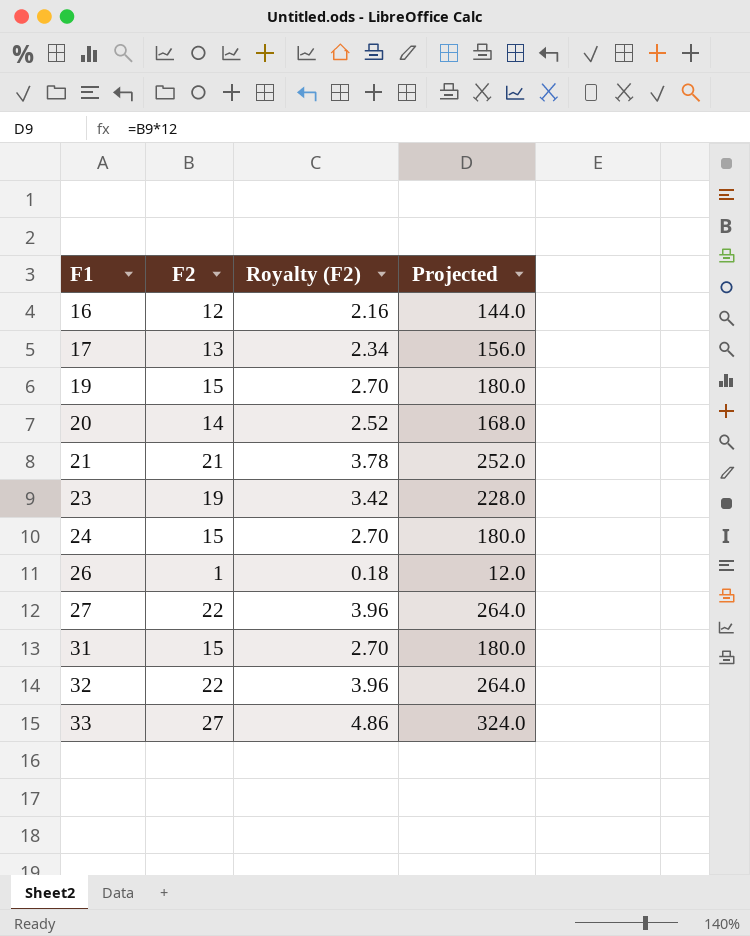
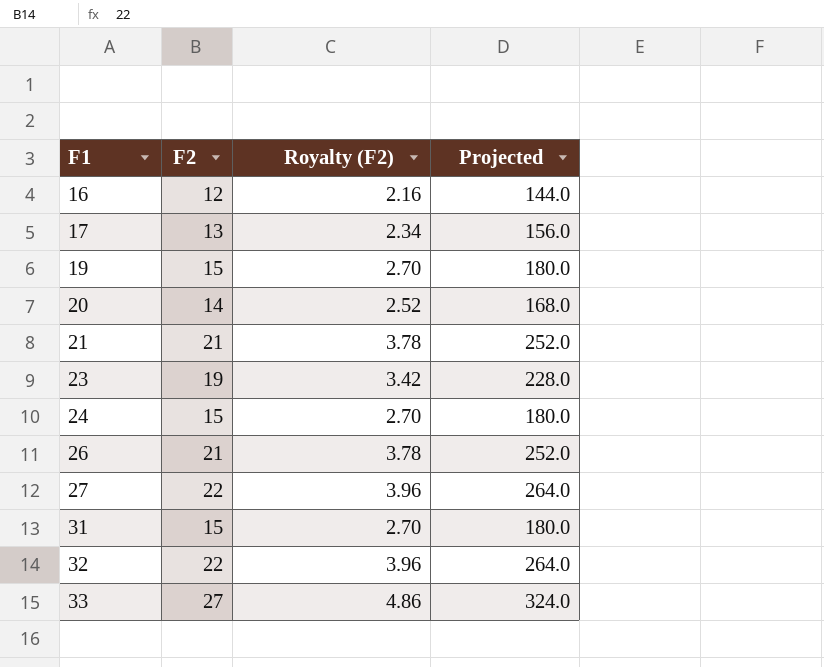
26 | F2: 1 -> 21
26 | Royalty (F2): 0.18 -> 3.78
26 | Projected: 12.0 -> 252.0

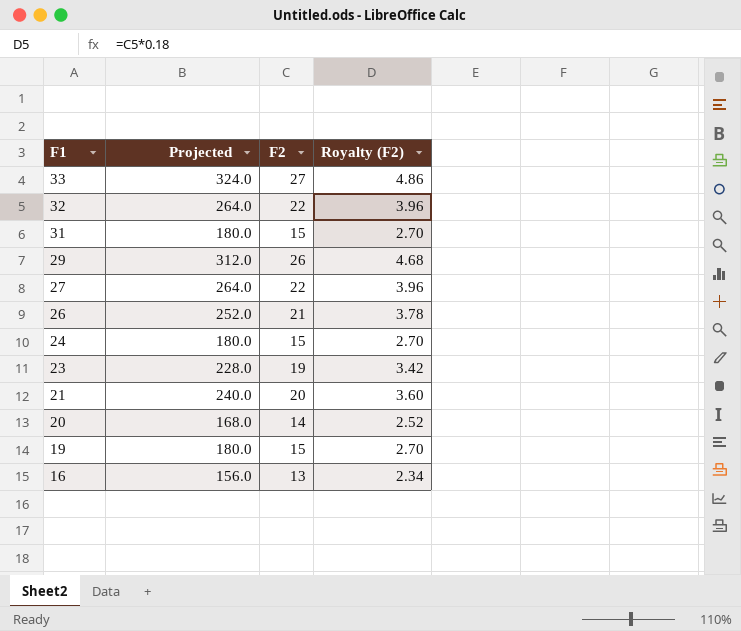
row order: F1 ascending -> F1 descending
column Projected | position: 4 -> 2
row 17: 13 | 2.34 | 156.0 -> none
row 29: none -> 312.0 | 26 | 4.68
21 | Projected: 252.0 -> 240.0
21 | F2: 21 -> 20
21 | Royalty (F2): 3.78 -> 3.60
16 | Projected: 144.0 -> 156.0
16 | F2: 12 -> 13
16 | Royalty (F2): 2.16 -> 2.34

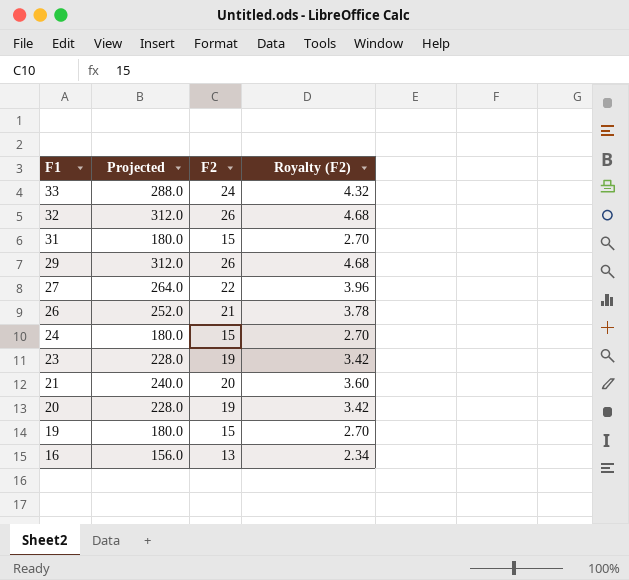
33 | Projected: 324.0 -> 288.0
33 | F2: 27 -> 24
33 | Royalty (F2): 4.86 -> 4.32
32 | Projected: 264.0 -> 312.0
32 | F2: 22 -> 26
32 | Royalty (F2): 3.96 -> 4.68
20 | Projected: 168.0 -> 228.0
20 | F2: 14 -> 19
20 | Royalty (F2): 2.52 -> 3.42

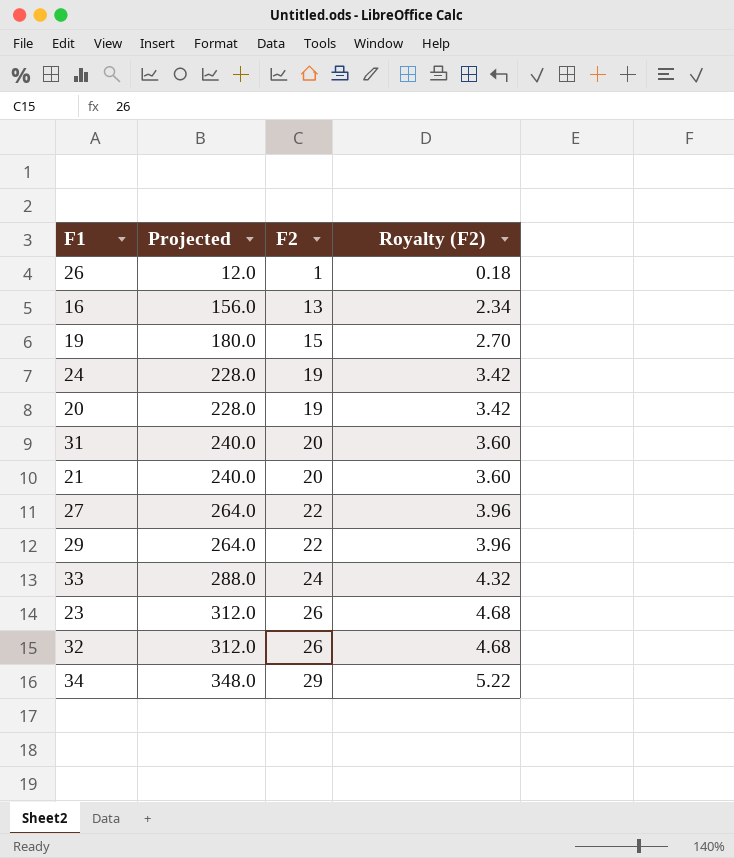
row order: F1 descending -> Projected ascending
26 | Projected: 252.0 -> 12.0
26 | F2: 21 -> 1
26 | Royalty (F2): 3.78 -> 0.18
24 | Projected: 180.0 -> 228.0
24 | F2: 15 -> 19
24 | Royalty (F2): 2.70 -> 3.42
31 | Projected: 180.0 -> 240.0
31 | F2: 15 -> 20
31 | Royalty (F2): 2.70 -> 3.60
29 | Projected: 312.0 -> 264.0
29 | F2: 26 -> 22
29 | Royalty (F2): 4.68 -> 3.96
23 | Projected: 228.0 -> 312.0
23 | F2: 19 -> 26
23 | Royalty (F2): 3.42 -> 4.68
row 34: none -> 348.0 | 29 | 5.22

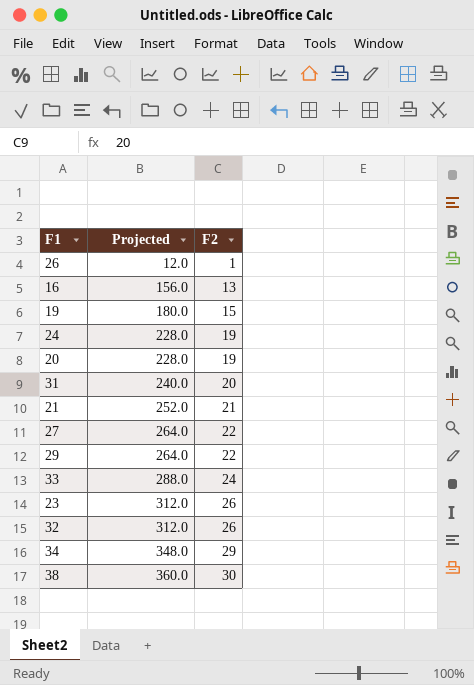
column Royalty (F2) | formula: [F2] * 0.18 -> none
21 | Projected: 240.0 -> 252.0
21 | F2: 20 -> 21
row 38: none -> 360.0 | 30

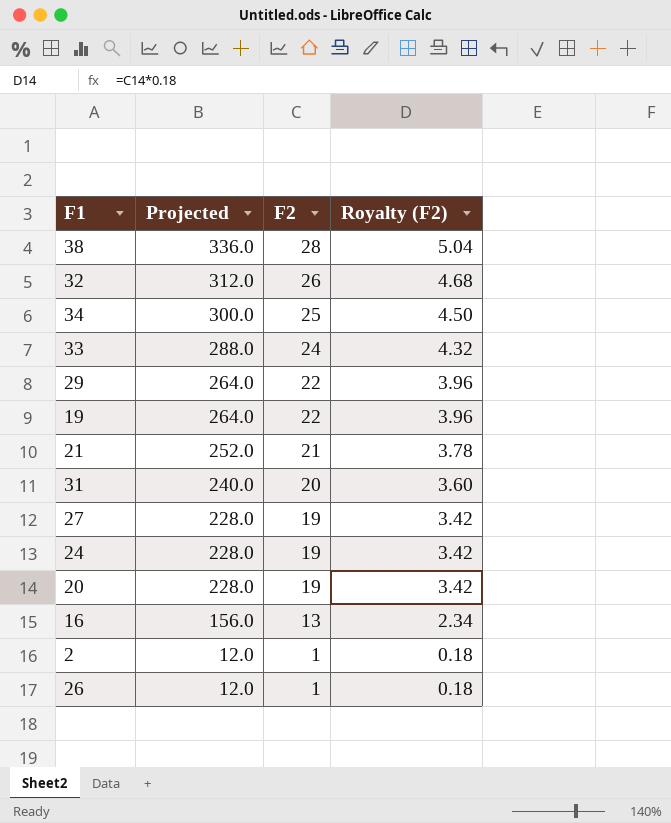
row order: Projected ascending -> Projected descending
column Royalty (F2) | formula: none -> [F2] * 0.18
row 23: 312.0 | 26 -> none
38 | Projected: 360.0 -> 336.0
38 | F2: 30 -> 28
34 | Projected: 348.0 -> 300.0
34 | F2: 29 -> 25
19 | Projected: 180.0 -> 264.0
19 | F2: 15 -> 22
27 | Projected: 264.0 -> 228.0
27 | F2: 22 -> 19
row 2: none -> 12.0 | 1 | 0.18

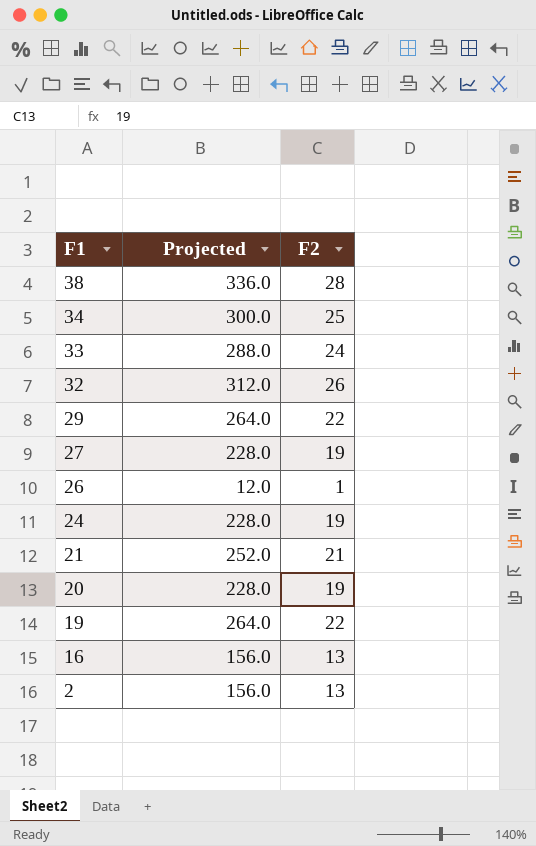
row order: Projected descending -> F1 descending
column Royalty (F2) | formula: [F2] * 0.18 -> none
row 31: 240.0 | 20 | 3.60 -> none
2 | Projected: 12.0 -> 156.0
2 | F2: 1 -> 13

